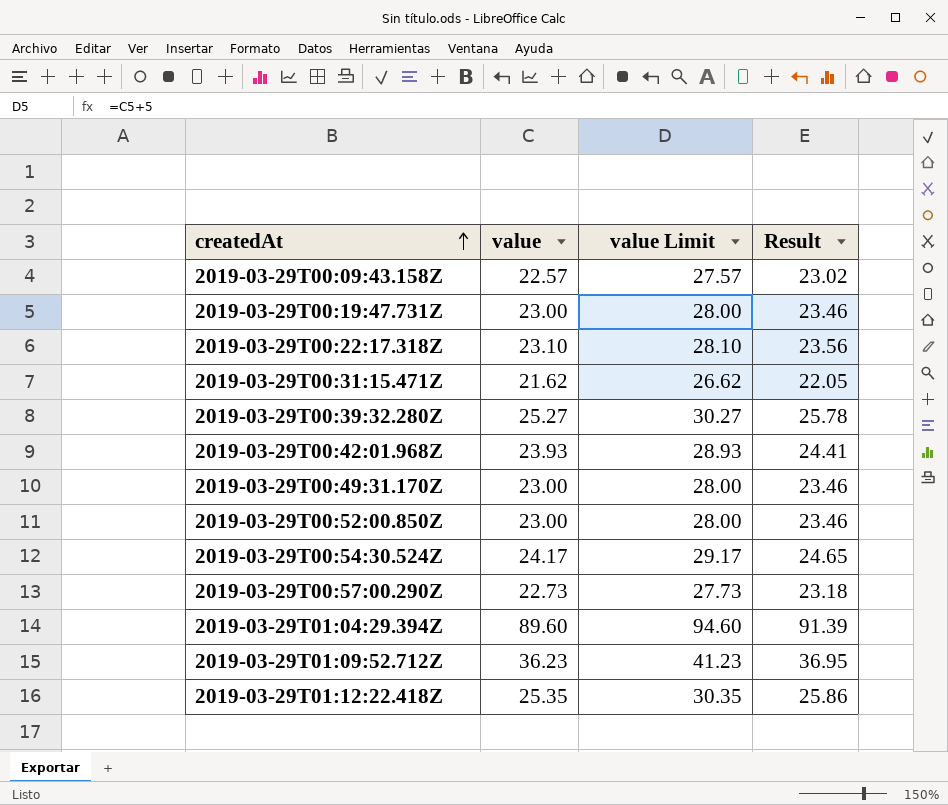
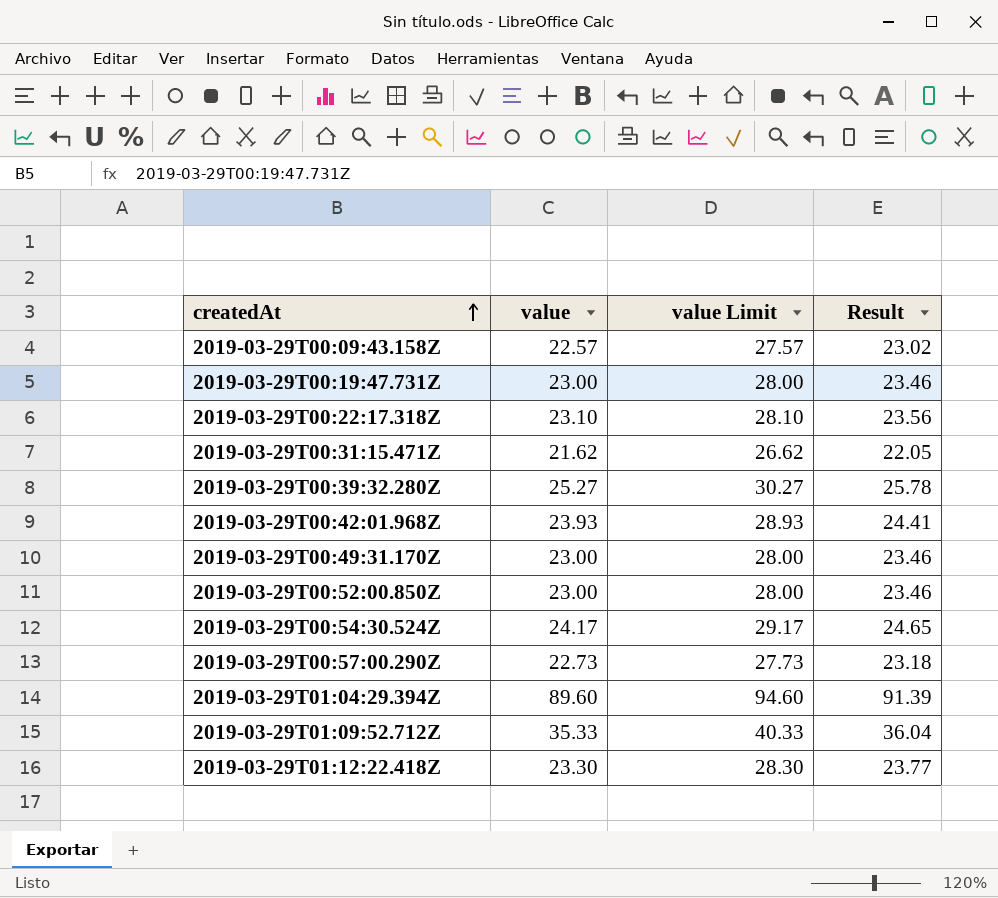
2019-03-29T01:09:52.712Z | value: 36.23 -> 35.33
2019-03-29T01:09:52.712Z | value Limit: 41.23 -> 40.33
2019-03-29T01:09:52.712Z | Result: 36.95 -> 36.04
2019-03-29T01:12:22.418Z | value: 25.35 -> 23.30
2019-03-29T01:12:22.418Z | value Limit: 30.35 -> 28.30
2019-03-29T01:12:22.418Z | Result: 25.86 -> 23.77

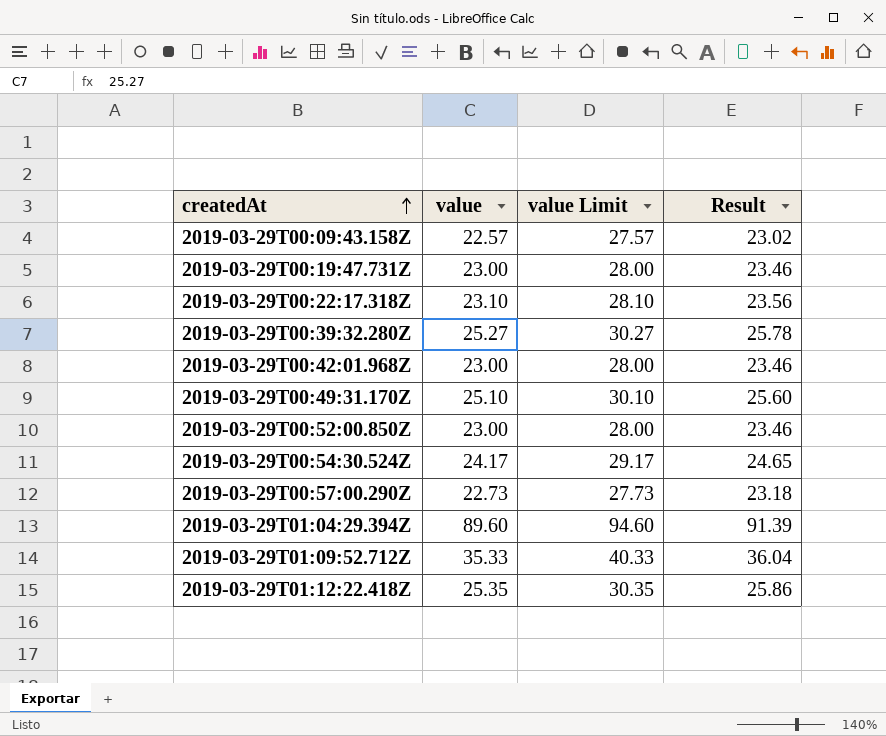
row 2019-03-29T00:31:15.471Z: 21.62 | 26.62 | 22.05 -> none
2019-03-29T00:42:01.968Z | value: 23.93 -> 23.00
2019-03-29T00:42:01.968Z | value Limit: 28.93 -> 28.00
2019-03-29T00:42:01.968Z | Result: 24.41 -> 23.46
2019-03-29T00:49:31.170Z | value: 23.00 -> 25.10
2019-03-29T00:49:31.170Z | value Limit: 28.00 -> 30.10
2019-03-29T00:49:31.170Z | Result: 23.46 -> 25.60
2019-03-29T01:12:22.418Z | value: 23.30 -> 25.35
2019-03-29T01:12:22.418Z | value Limit: 28.30 -> 30.35
2019-03-29T01:12:22.418Z | Result: 23.77 -> 25.86

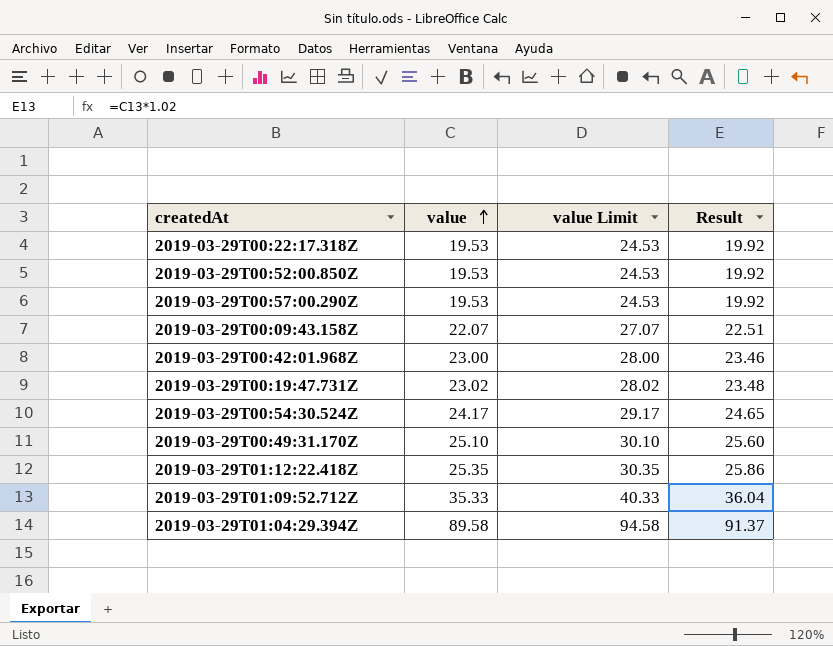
row order: createdAt ascending -> value ascending
row 2019-03-29T00:39:32.280Z: 25.27 | 30.27 | 25.78 -> none
2019-03-29T00:22:17.318Z | value: 23.10 -> 19.53
2019-03-29T00:22:17.318Z | value Limit: 28.10 -> 24.53
2019-03-29T00:22:17.318Z | Result: 23.56 -> 19.92
2019-03-29T00:52:00.850Z | value: 23.00 -> 19.53
2019-03-29T00:52:00.850Z | value Limit: 28.00 -> 24.53
2019-03-29T00:52:00.850Z | Result: 23.46 -> 19.92
2019-03-29T00:57:00.290Z | value: 22.73 -> 19.53
2019-03-29T00:57:00.290Z | value Limit: 27.73 -> 24.53
2019-03-29T00:57:00.290Z | Result: 23.18 -> 19.92
2019-03-29T00:09:43.158Z | value: 22.57 -> 22.07
2019-03-29T00:09:43.158Z | value Limit: 27.57 -> 27.07
2019-03-29T00:09:43.158Z | Result: 23.02 -> 22.51
2019-03-29T00:19:47.731Z | value: 23.00 -> 23.02
2019-03-29T00:19:47.731Z | value Limit: 28.00 -> 28.02
2019-03-29T00:19:47.731Z | Result: 23.46 -> 23.48
2019-03-29T01:04:29.394Z | value: 89.60 -> 89.58
2019-03-29T01:04:29.394Z | value Limit: 94.60 -> 94.58
2019-03-29T01:04:29.394Z | Result: 91.39 -> 91.37

